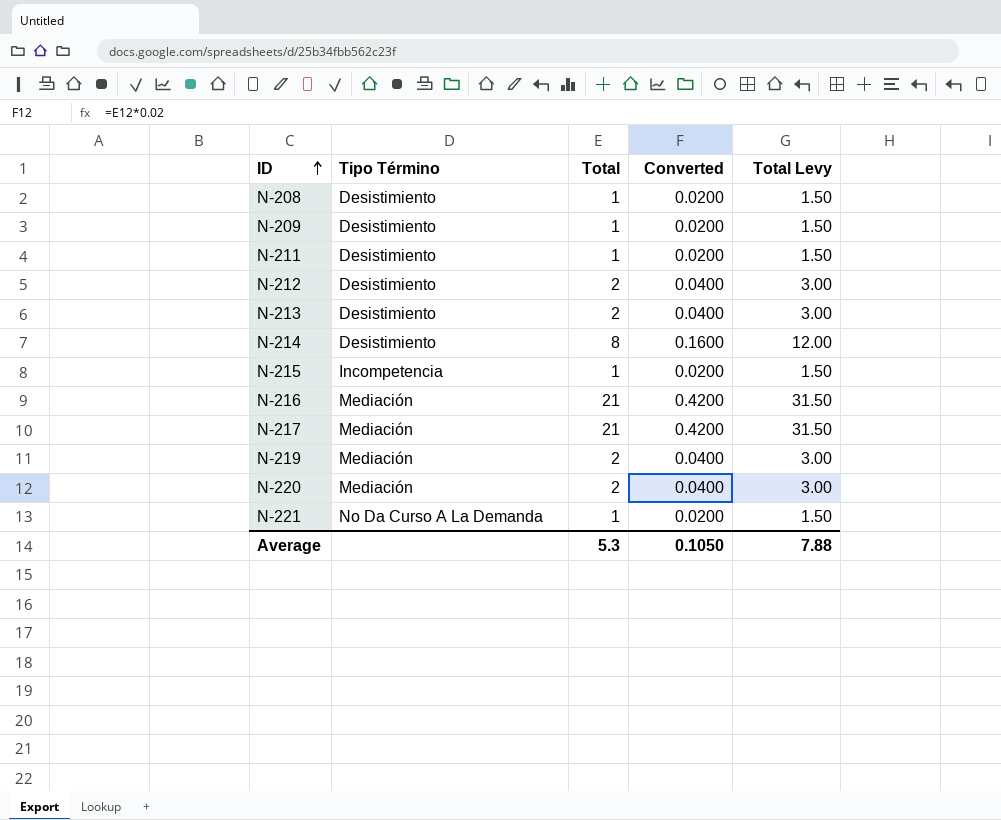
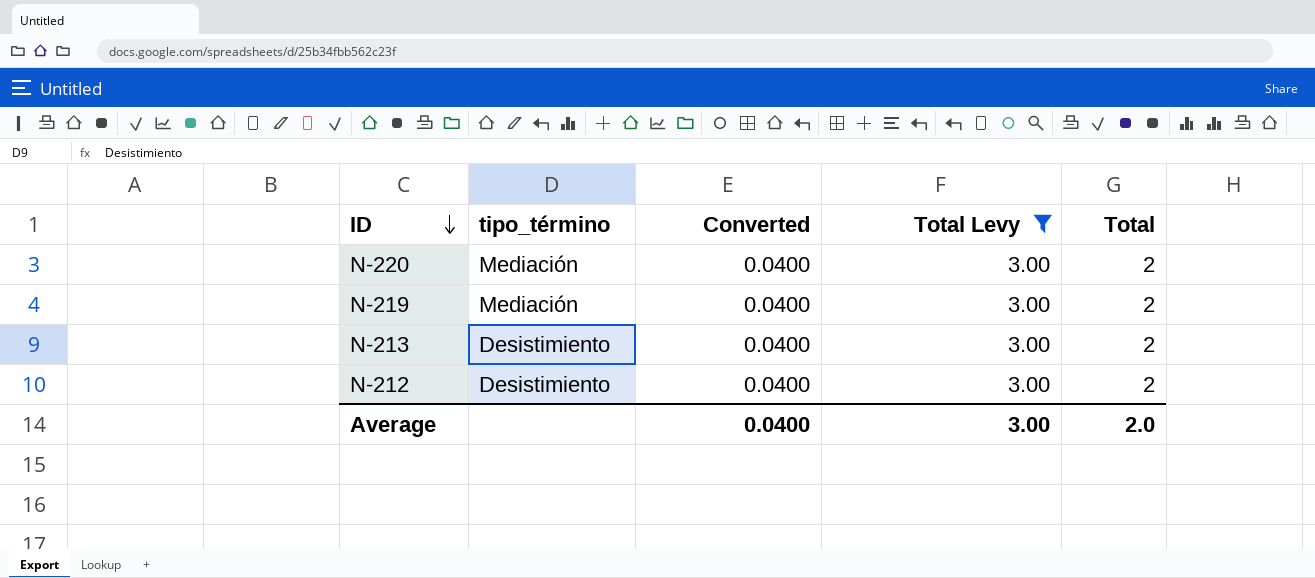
filter: none -> Total Levy = 3.00
row order: ID ascending -> ID descending
column name: Tipo Término -> tipo_término
column Total | position: 3 -> 5
Average | Converted: 0.1050 -> 0.0400
Average | Total Levy: 7.88 -> 3.00
Average | Total: 5.3 -> 2.0

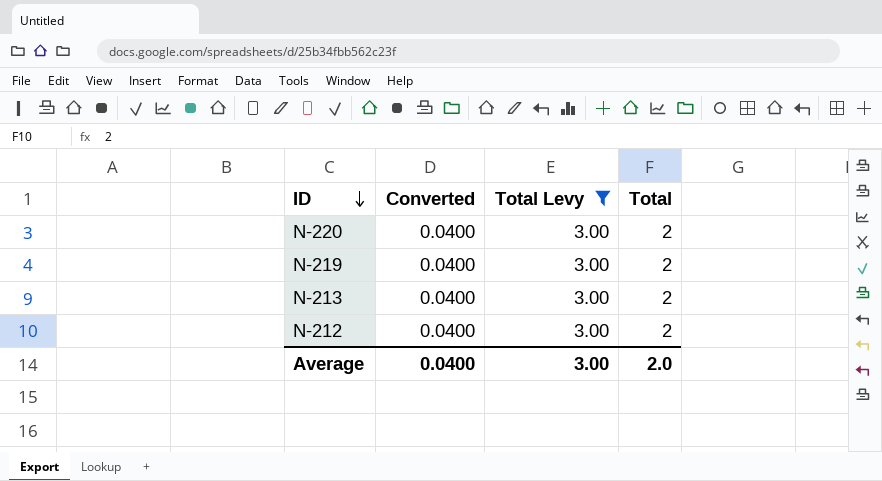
column tipo_término | position: 2 -> none

